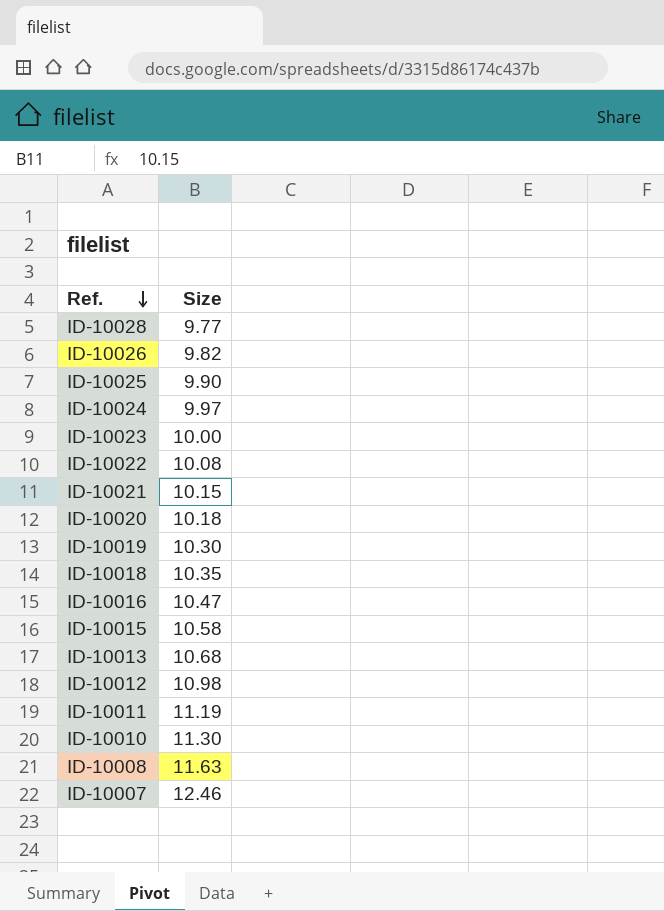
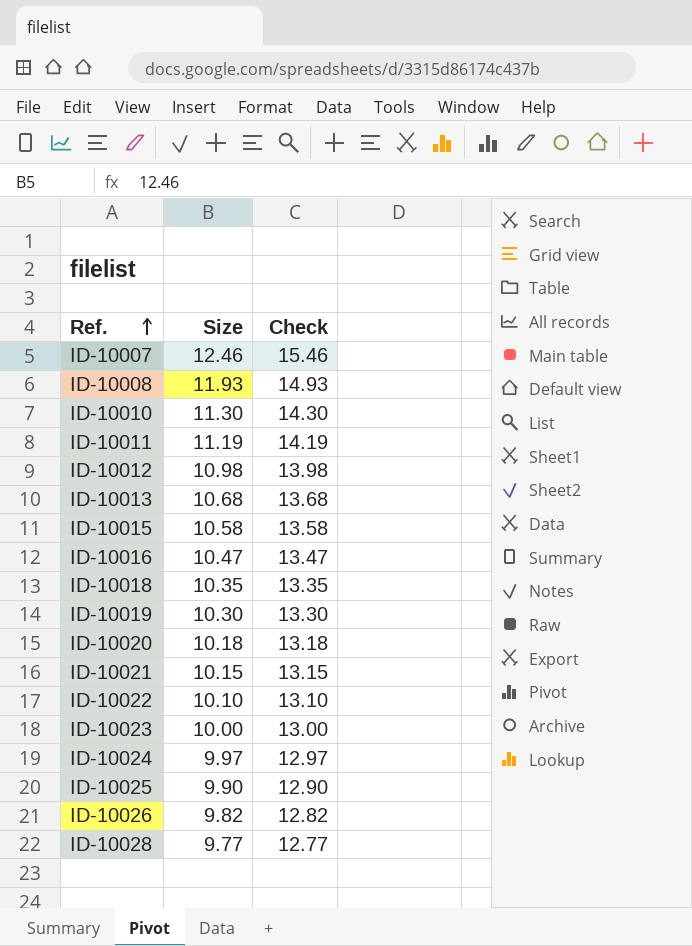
row order: Ref. descending -> Ref. ascending
column Check | formula: none -> [Size] + 3
ID-10008 | Size: 11.63 -> 11.93
ID-10022 | Size: 10.08 -> 10.10

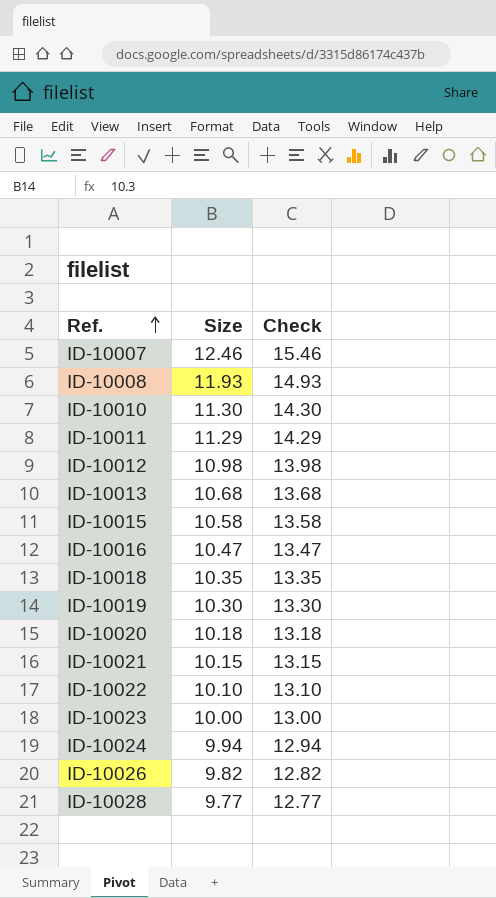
row ID-10025: 9.90 | 12.90 -> none
ID-10011 | Size: 11.19 -> 11.29
ID-10011 | Check: 14.19 -> 14.29
ID-10024 | Size: 9.97 -> 9.94
ID-10024 | Check: 12.97 -> 12.94

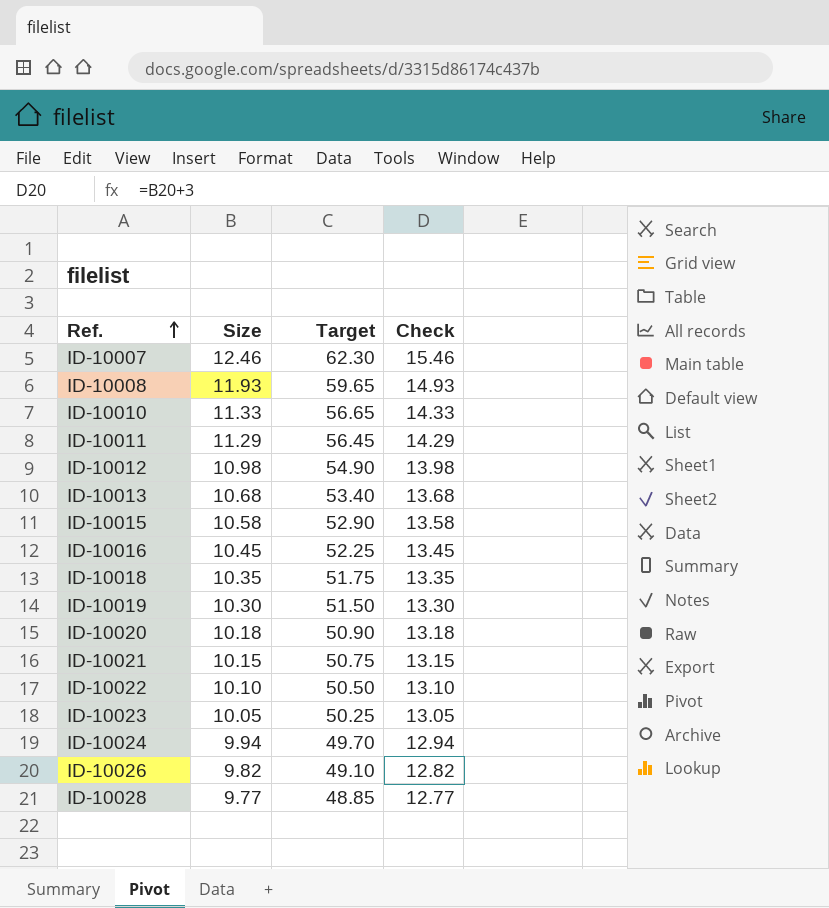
column Target | formula: none -> [Size] * 5
ID-10010 | Size: 11.30 -> 11.33
ID-10010 | Check: 14.30 -> 14.33
ID-10016 | Size: 10.47 -> 10.45
ID-10016 | Check: 13.47 -> 13.45
ID-10023 | Size: 10.00 -> 10.05
ID-10023 | Check: 13.00 -> 13.05

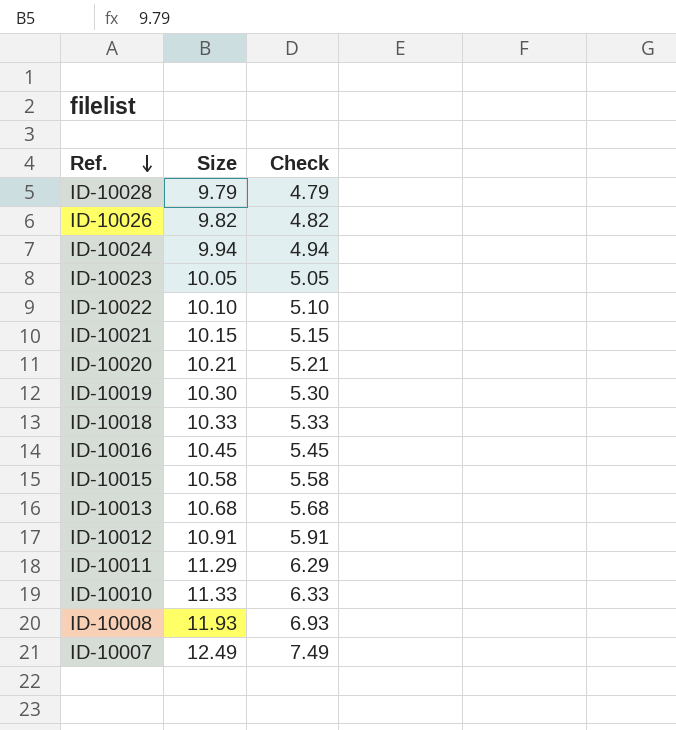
row order: Ref. ascending -> Ref. descending
column Target | formula: [Size] * 5 -> none
column Check | formula: [Size] + 3 -> [Size] - 5
ID-10028 | Size: 9.77 -> 9.79
ID-10020 | Size: 10.18 -> 10.21
ID-10018 | Size: 10.35 -> 10.33
ID-10012 | Size: 10.98 -> 10.91
ID-10007 | Size: 12.46 -> 12.49

